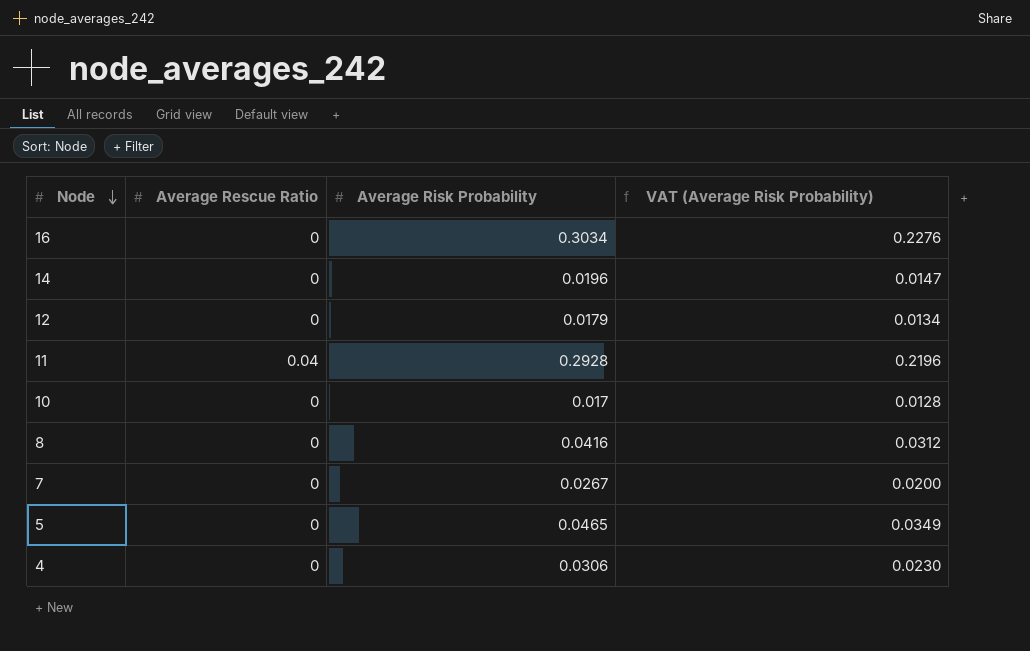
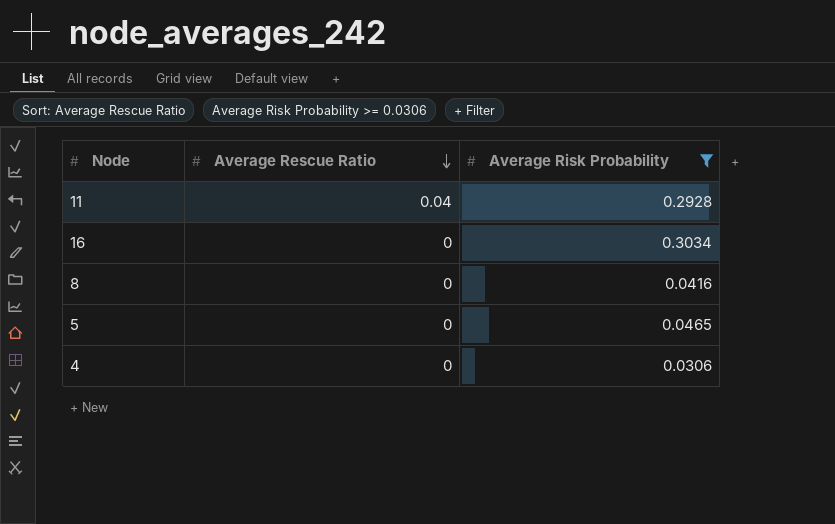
filter: none -> Average Risk Probability >= 0.0306
row order: Node descending -> Average Rescue Ratio descending
column VAT (Average Risk Probability) | formula: [Average Risk Probability] * 0.75 -> none

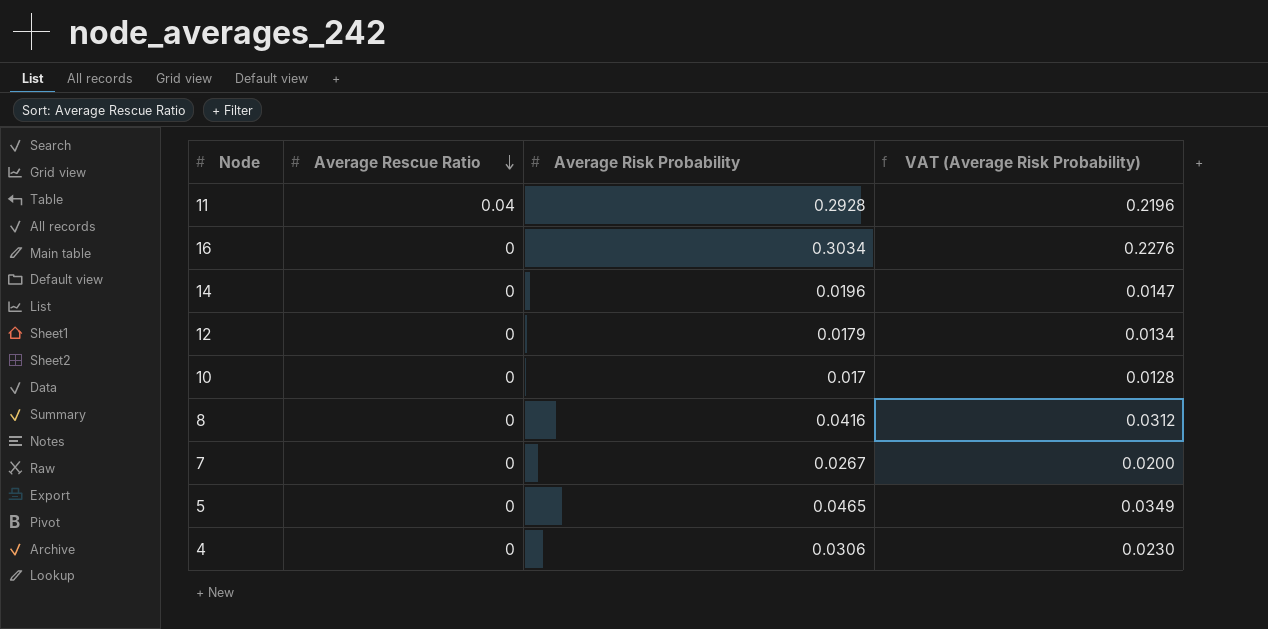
filter: Average Risk Probability >= 0.0306 -> none
column VAT (Average Risk Probability) | formula: none -> [Average Risk Probability] * 0.75

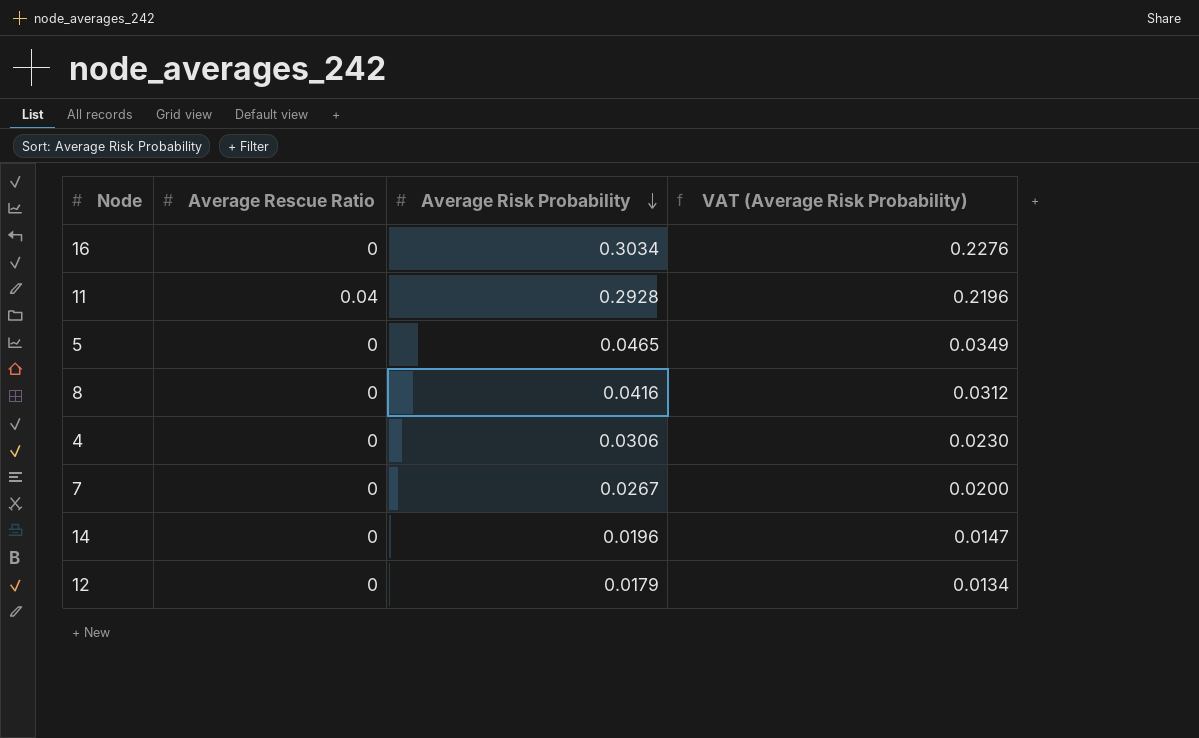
row order: Average Rescue Ratio descending -> Average Risk Probability descending
row 10: 0 | 0.017 | 0.0128 -> none

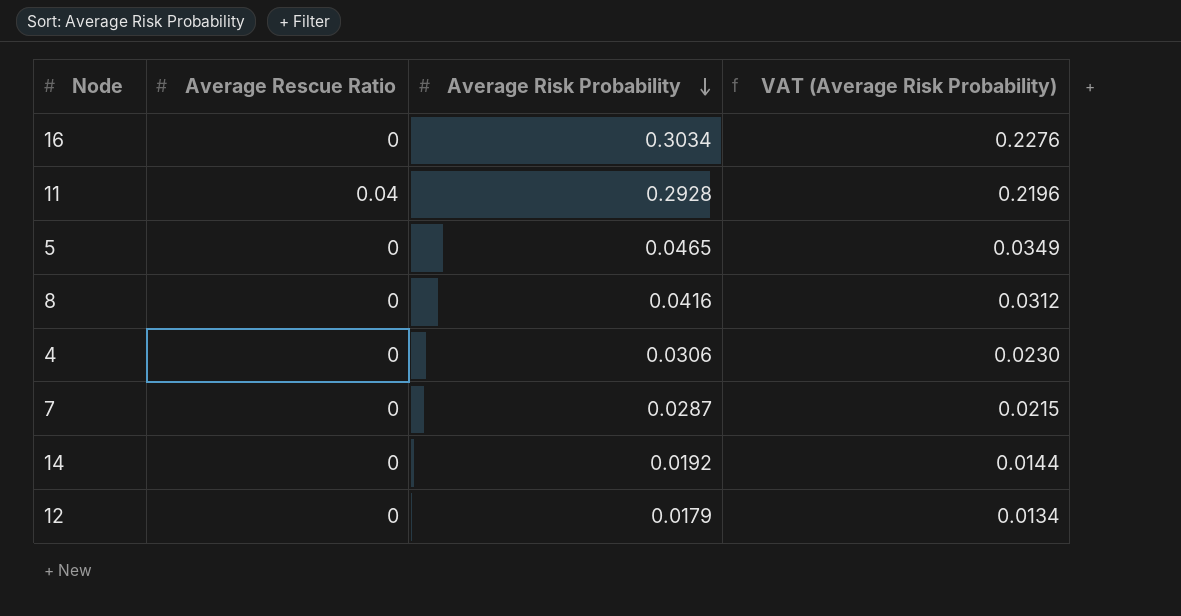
7 | Average Risk Probability: 0.0267 -> 0.0287
7 | VAT (Average Risk Probability): 0.0200 -> 0.0215
14 | Average Risk Probability: 0.0196 -> 0.0192
14 | VAT (Average Risk Probability): 0.0147 -> 0.0144

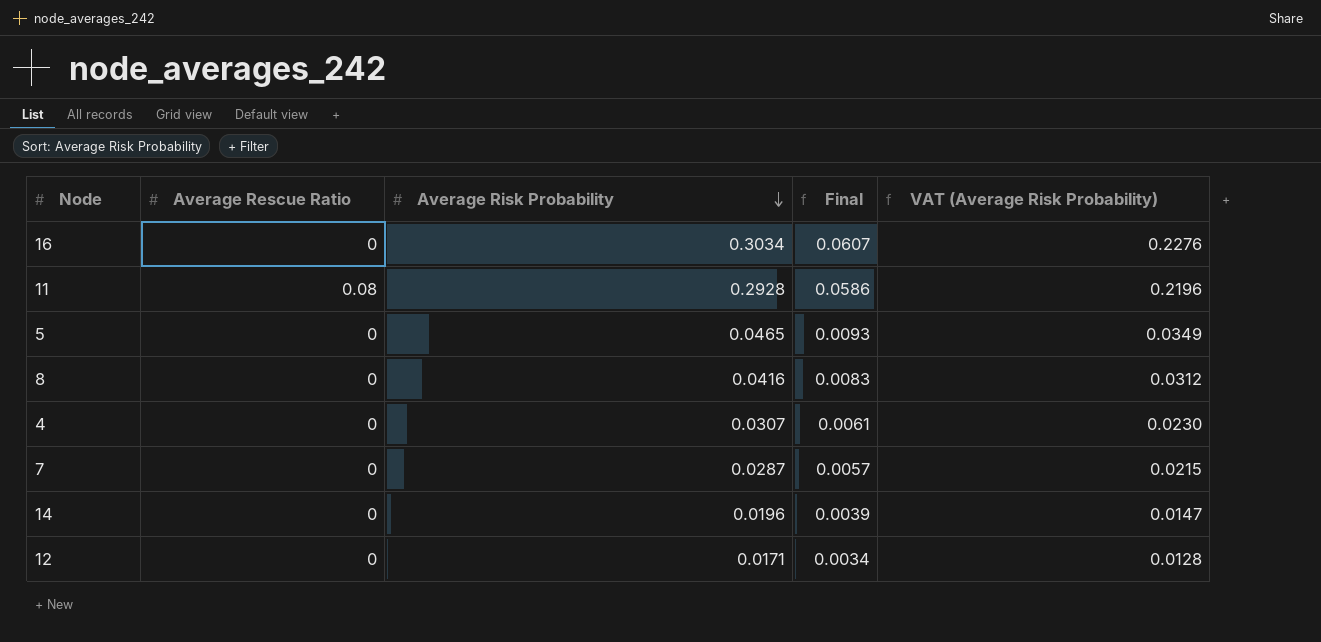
column Final | formula: none -> [Average Risk Probability] * 0.2
11 | Average Rescue Ratio: 0.04 -> 0.08
4 | Average Risk Probability: 0.0306 -> 0.0307
14 | Average Risk Probability: 0.0192 -> 0.0196
14 | VAT (Average Risk Probability): 0.0144 -> 0.0147
12 | Average Risk Probability: 0.0179 -> 0.0171
12 | VAT (Average Risk Probability): 0.0134 -> 0.0128

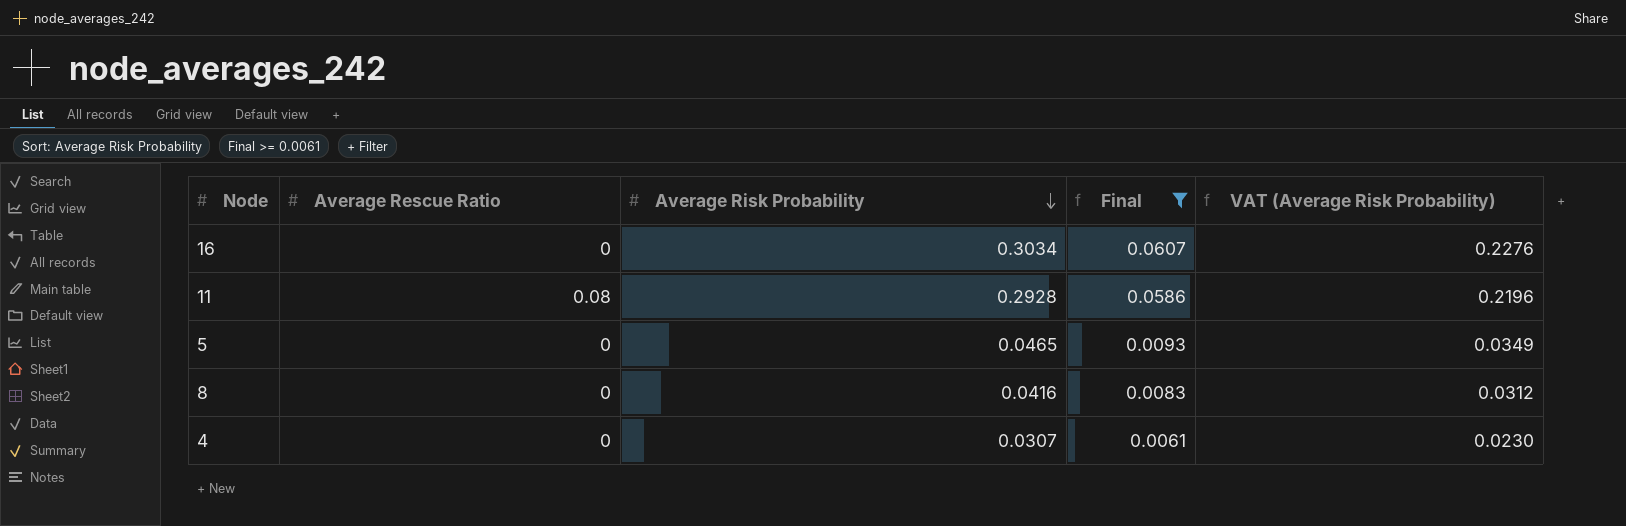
filter: none -> Final >= 0.0061

